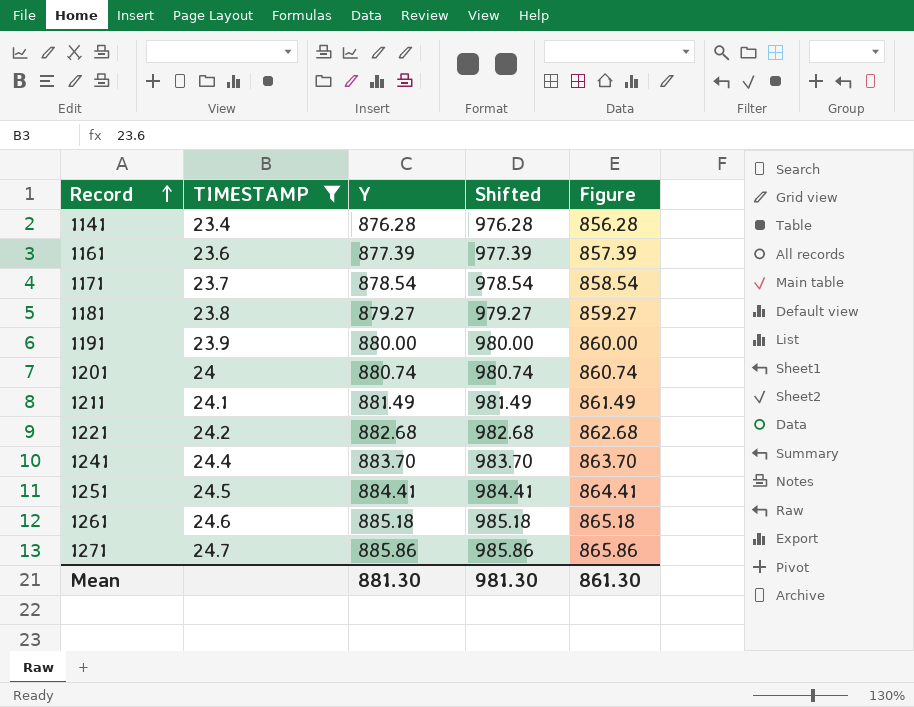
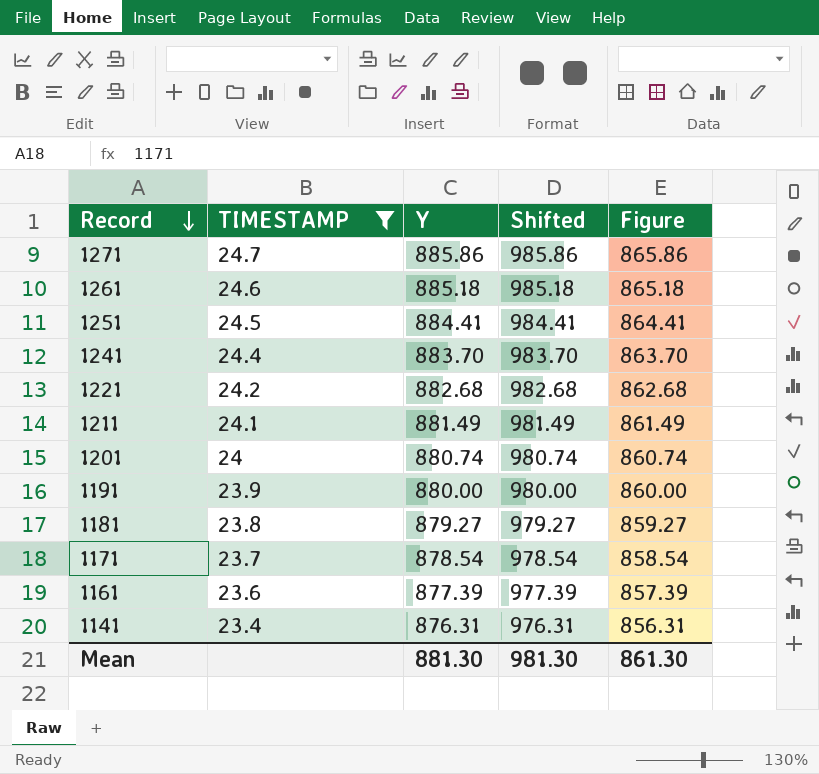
row order: Record ascending -> Record descending
1141 | Y: 876.28 -> 876.31
1141 | Shifted: 976.28 -> 976.31
1141 | Figure: 856.28 -> 856.31

